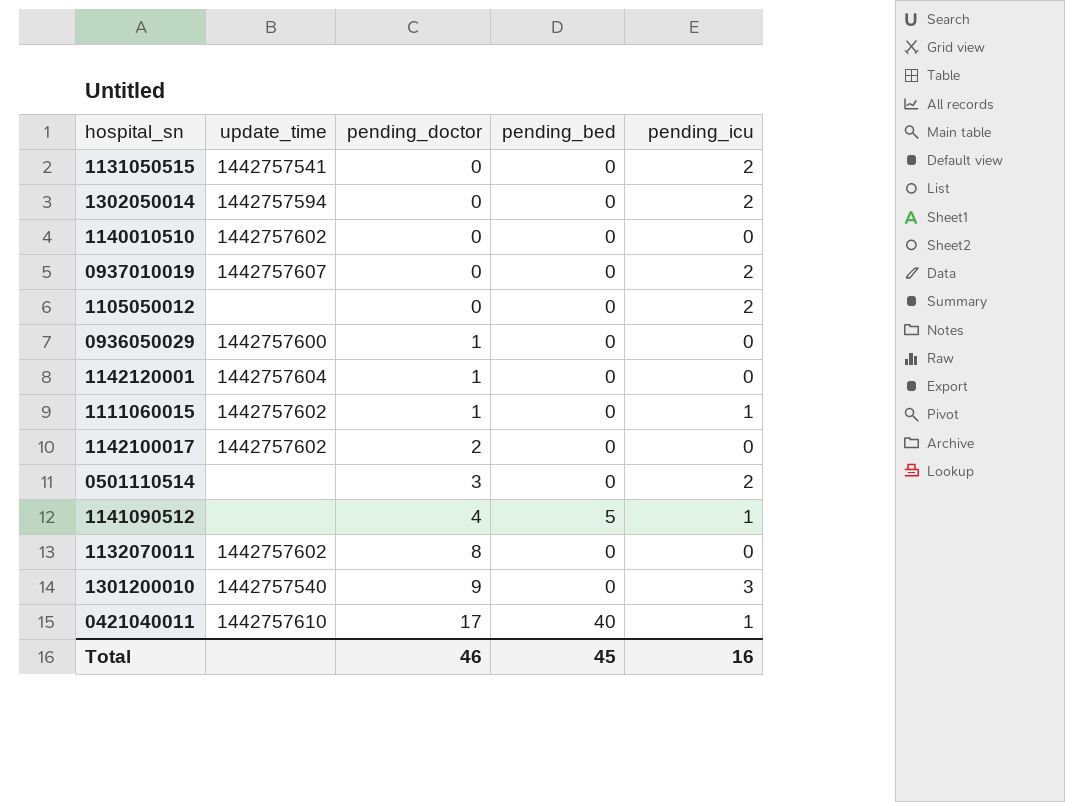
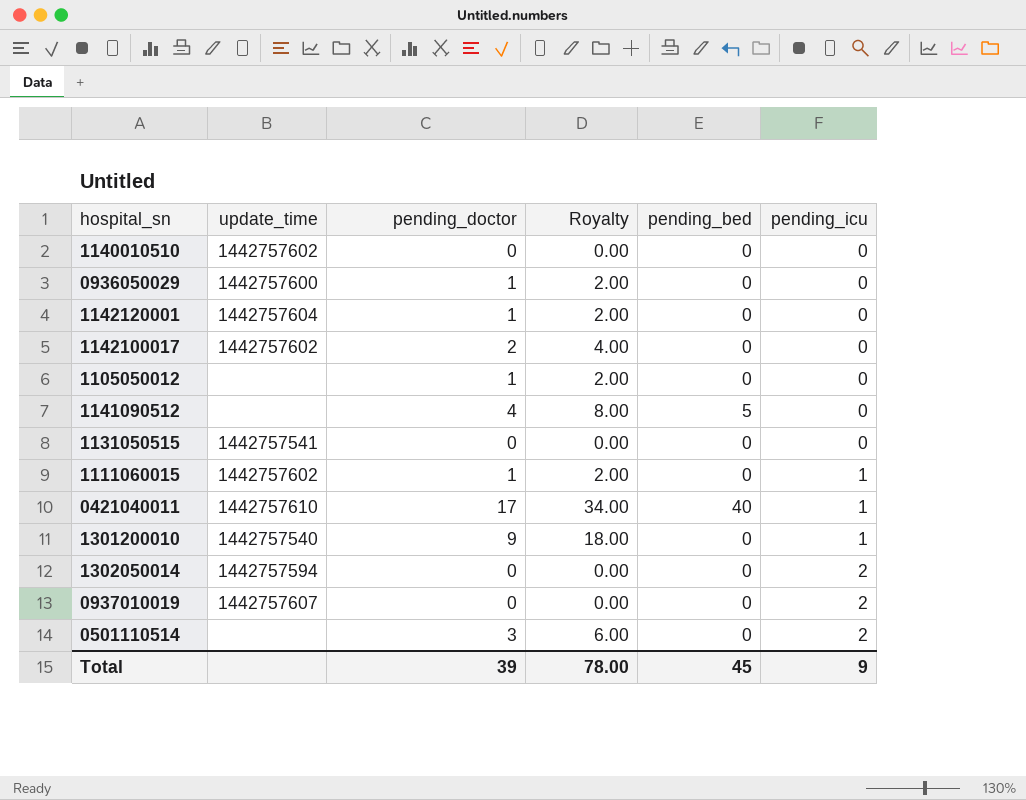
row order: pending_doctor ascending -> pending_icu ascending
column Royalty | formula: none -> [pending_doctor] * 2
row 1132070011: 1442757602 | 8 | 0 | 0 -> none
1105050012 | pending_doctor: 0 -> 1
1105050012 | pending_icu: 2 -> 0
1141090512 | pending_icu: 1 -> 0
1131050515 | pending_icu: 2 -> 0
1301200010 | pending_icu: 3 -> 1
Total | pending_doctor: 46 -> 39
Total | pending_icu: 16 -> 9

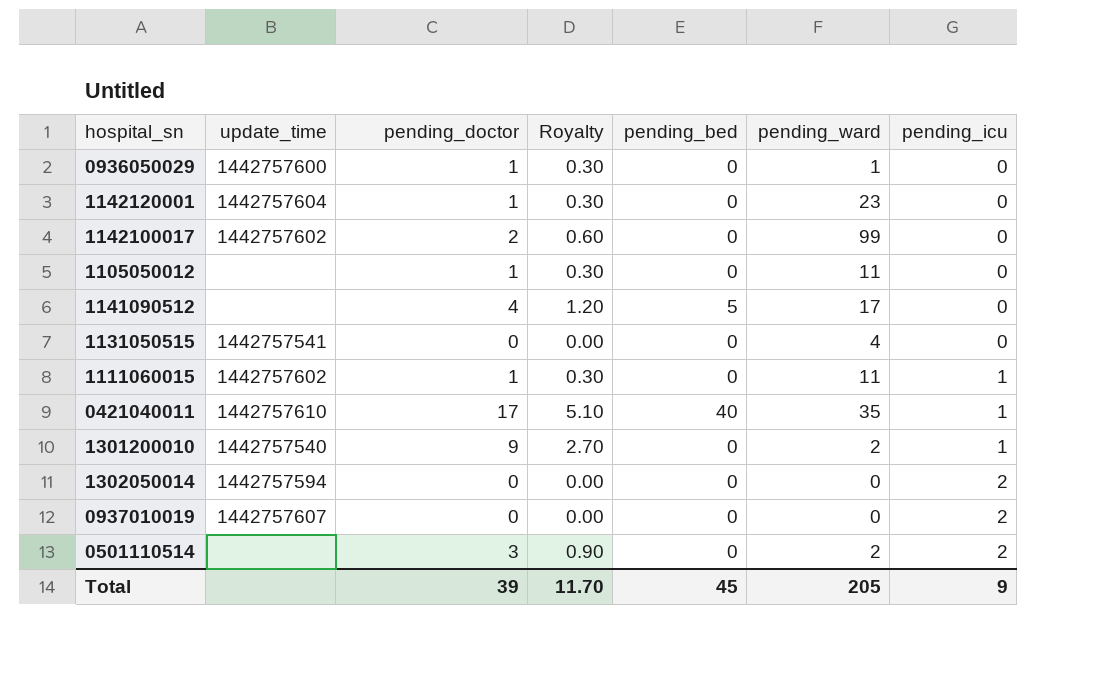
column Royalty | formula: [pending_doctor] * 2 -> [pending_doctor] * 0.3
column pending_ward | position: none -> 6
row 1140010510: 1442757602 | 0 | 0.00 | 0 | 0 -> none
Total | Royalty: 78.00 -> 11.70

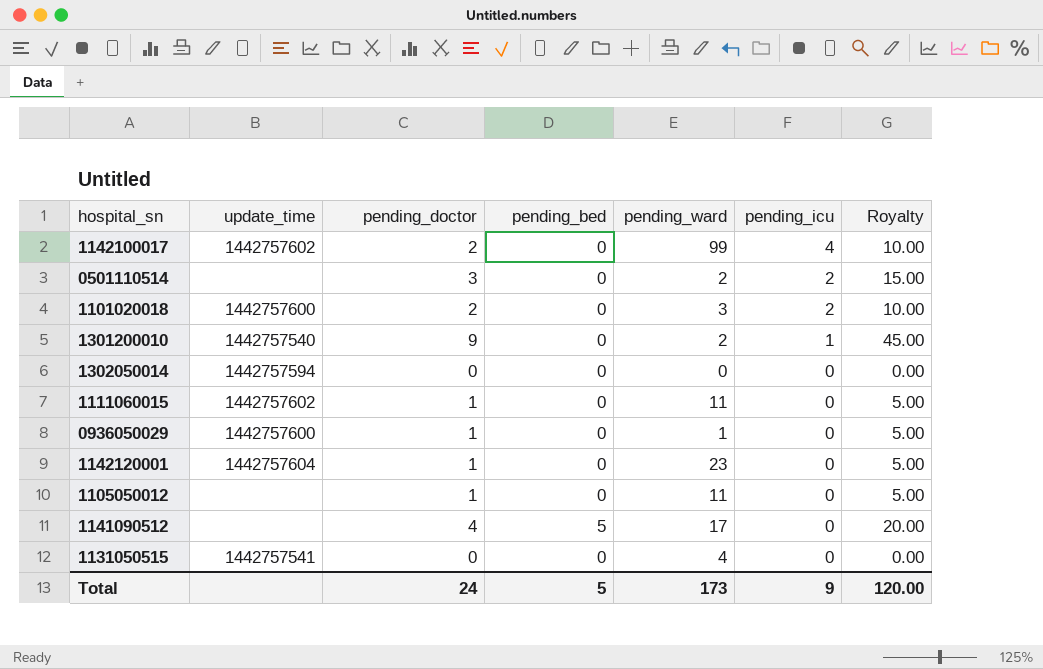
row order: pending_icu ascending -> pending_icu descending
column Royalty | formula: [pending_doctor] * 0.3 -> [pending_doctor] * 5
column Royalty | position: 4 -> 7
row 0421040011: 1442757610 | 17 | 5.10 | 40 | 35 | 1 -> none
row 0937010019: 1442757607 | 0 | 0.00 | 0 | 0 | 2 -> none
1142100017 | pending_icu: 0 -> 4
row 1101020018: none -> 1442757600 | 2 | 0 | 3 | 2 | 10.00
1302050014 | pending_icu: 2 -> 0
1111060015 | pending_icu: 1 -> 0
Total | pending_doctor: 39 -> 24
Total | pending_bed: 45 -> 5
Total | pending_ward: 205 -> 173
Total | Royalty: 11.70 -> 120.00

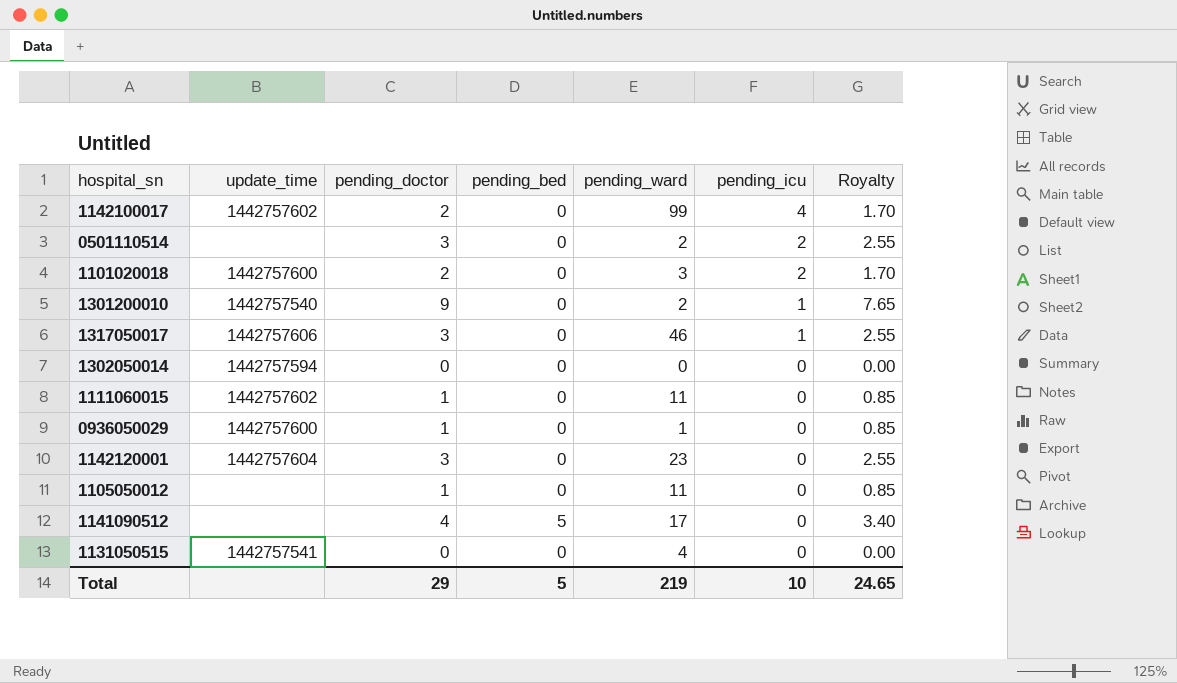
column Royalty | formula: [pending_doctor] * 5 -> [pending_doctor] * 0.85
row 1317050017: none -> 1442757606 | 3 | 0 | 46 | 1 | 2.55
1142120001 | pending_doctor: 1 -> 3
Total | pending_doctor: 24 -> 29
Total | pending_ward: 173 -> 219
Total | pending_icu: 9 -> 10
Total | Royalty: 120.00 -> 24.65

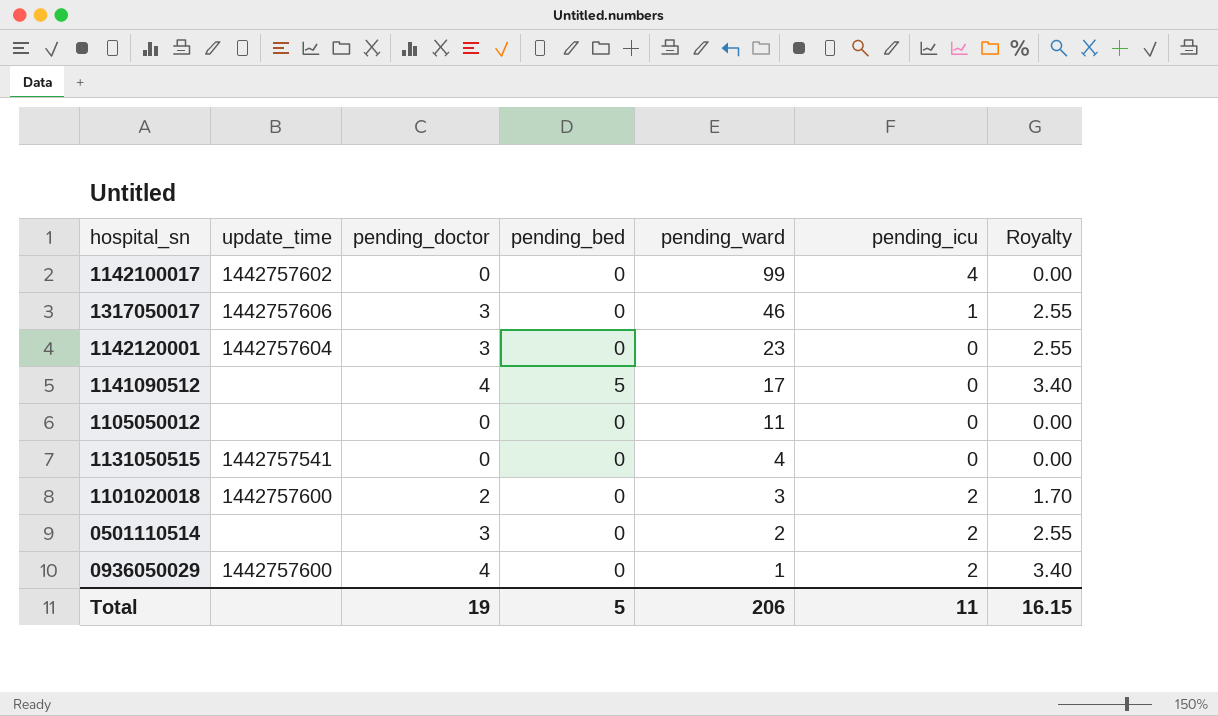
row order: pending_icu descending -> pending_ward descending
row 1301200010: 1442757540 | 9 | 0 | 2 | 1 | 7.65 -> none
row 1302050014: 1442757594 | 0 | 0 | 0 | 0 | 0.00 -> none
row 1111060015: 1442757602 | 1 | 0 | 11 | 0 | 0.85 -> none
1142100017 | pending_doctor: 2 -> 0
1142100017 | Royalty: 1.70 -> 0.00
1105050012 | pending_doctor: 1 -> 0
1105050012 | Royalty: 0.85 -> 0.00
0936050029 | pending_doctor: 1 -> 4
0936050029 | pending_icu: 0 -> 2
0936050029 | Royalty: 0.85 -> 3.40
Total | pending_doctor: 29 -> 19
Total | pending_ward: 219 -> 206
Total | pending_icu: 10 -> 11
Total | Royalty: 24.65 -> 16.15

